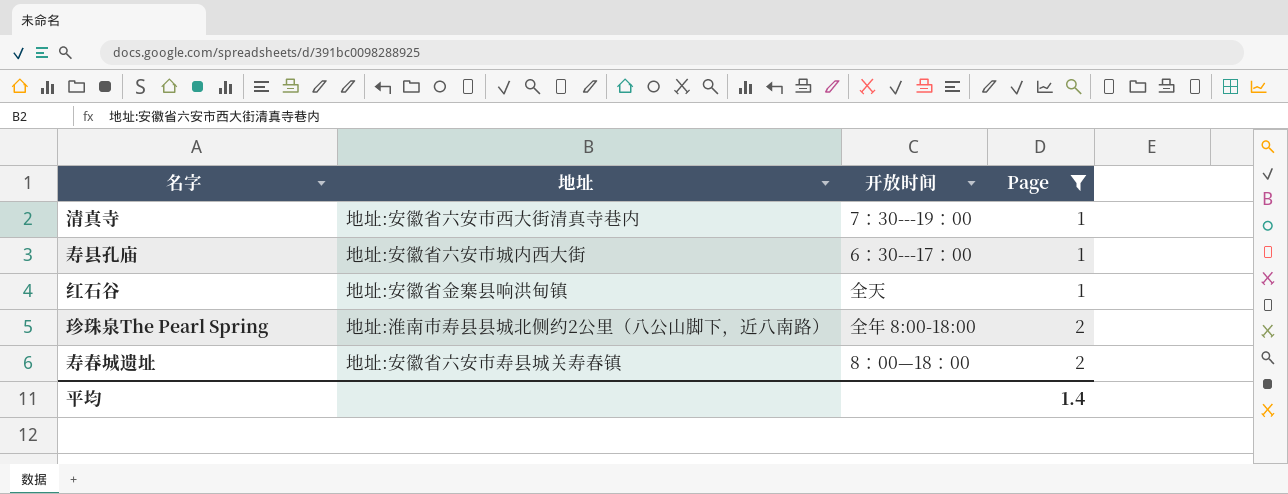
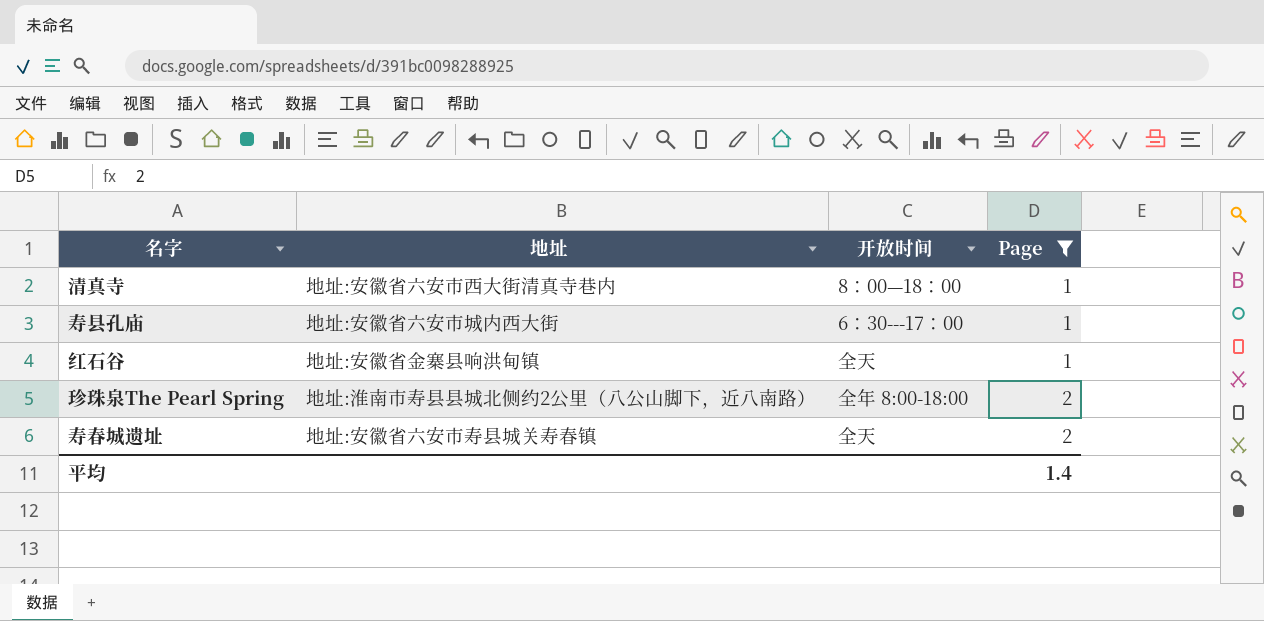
清真寺 | 开放时间: 7：30---19：00 -> 8：00—18：00
寿春城遗址 | 开放时间: 8：00—18：00 -> 全天

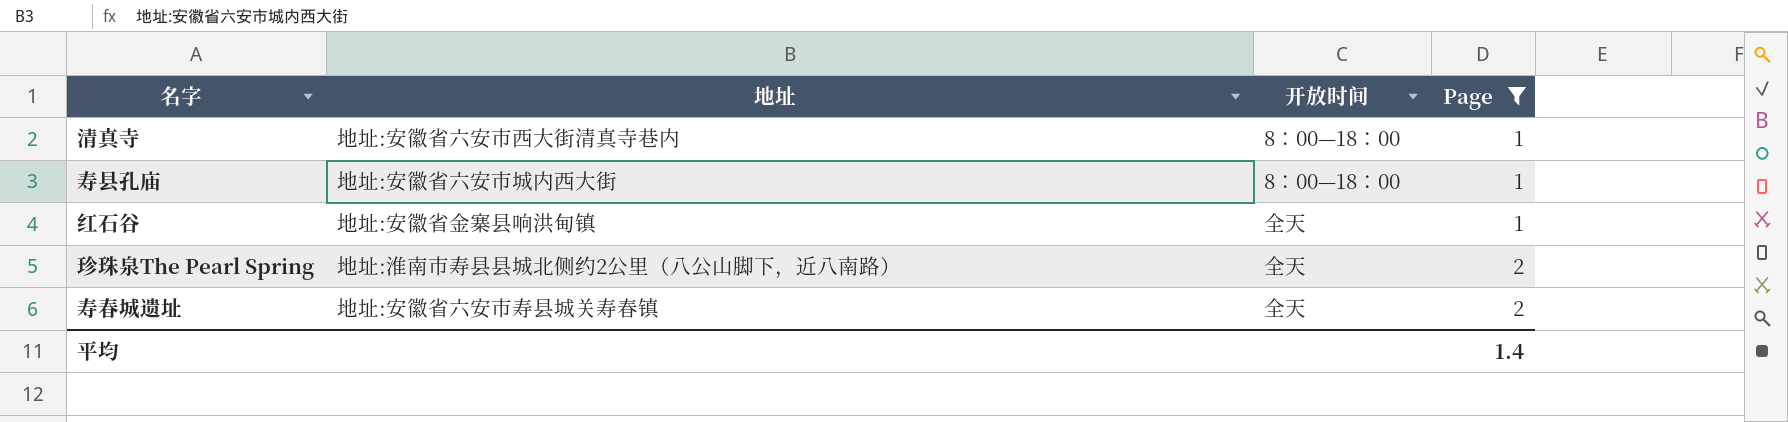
寿县孔庙 | 开放时间: 6：30---17：00 -> 8：00—18：00
珍珠泉The Pearl Spring | 开放时间: 全年 8:00-18:00 -> 全天

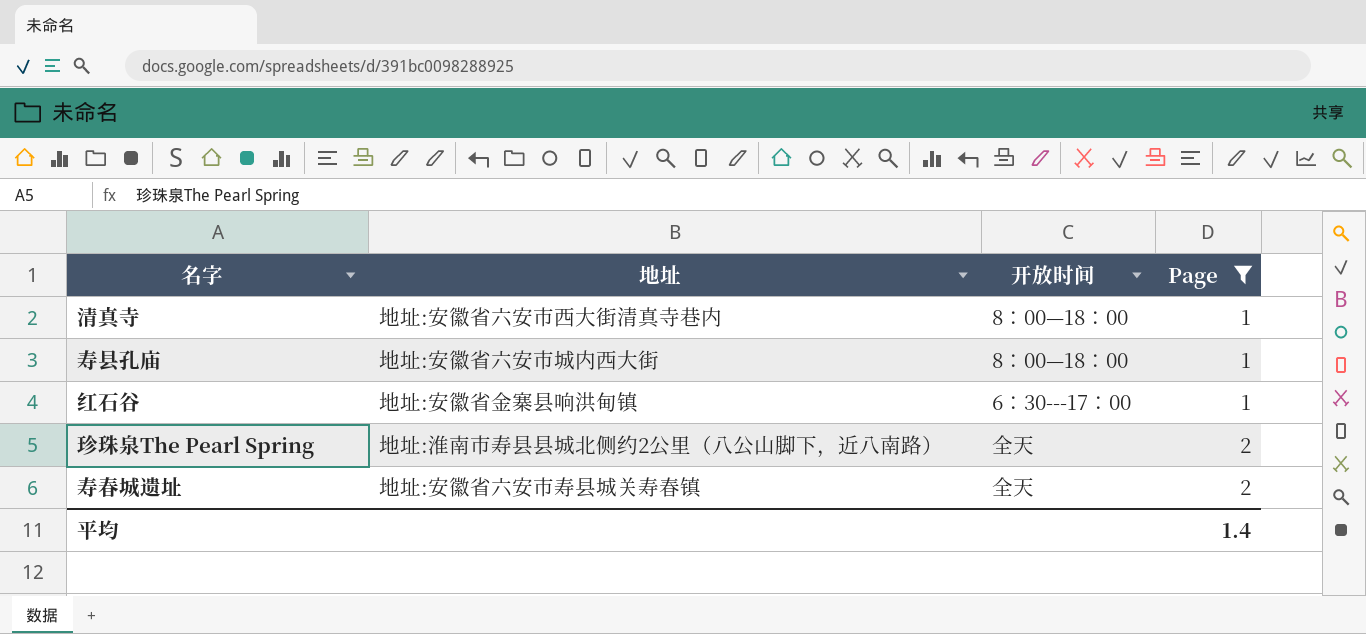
红石谷 | 开放时间: 全天 -> 6：30---17：00

